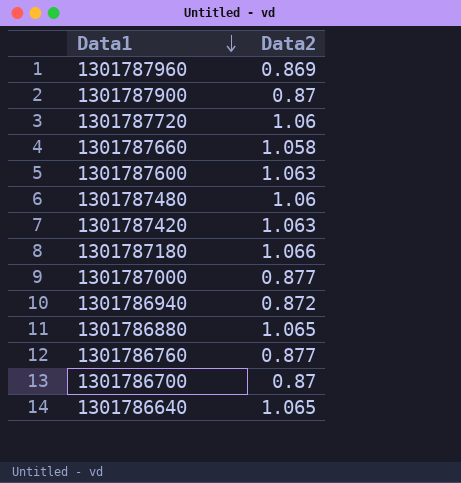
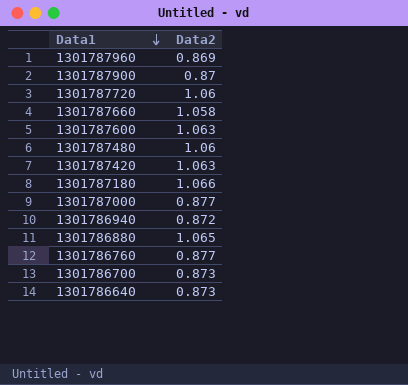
1301786700 | Data2: 0.87 -> 0.873
1301786640 | Data2: 1.065 -> 0.873

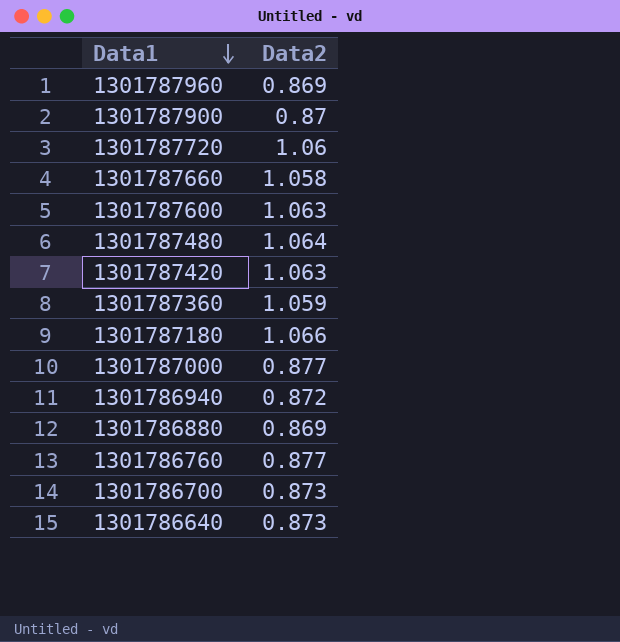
1301787480 | Data2: 1.06 -> 1.064
row 1301787360: none -> 1.059
1301786880 | Data2: 1.065 -> 0.869

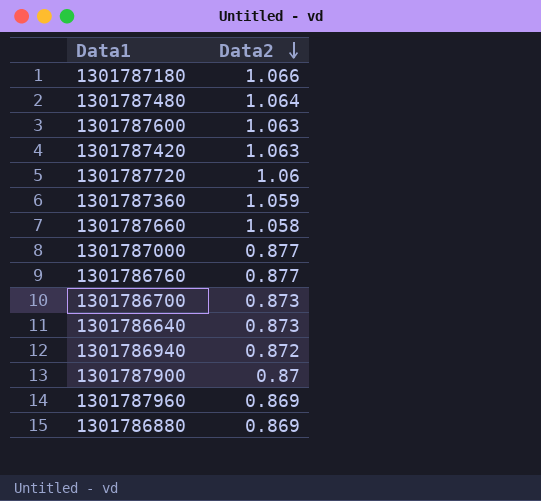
row order: Data1 descending -> Data2 descending

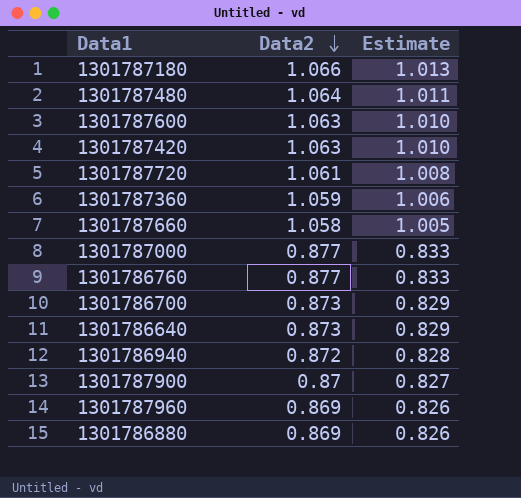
column Estimate | formula: none -> [Data2] * 0.95
1301787720 | Data2: 1.06 -> 1.061

